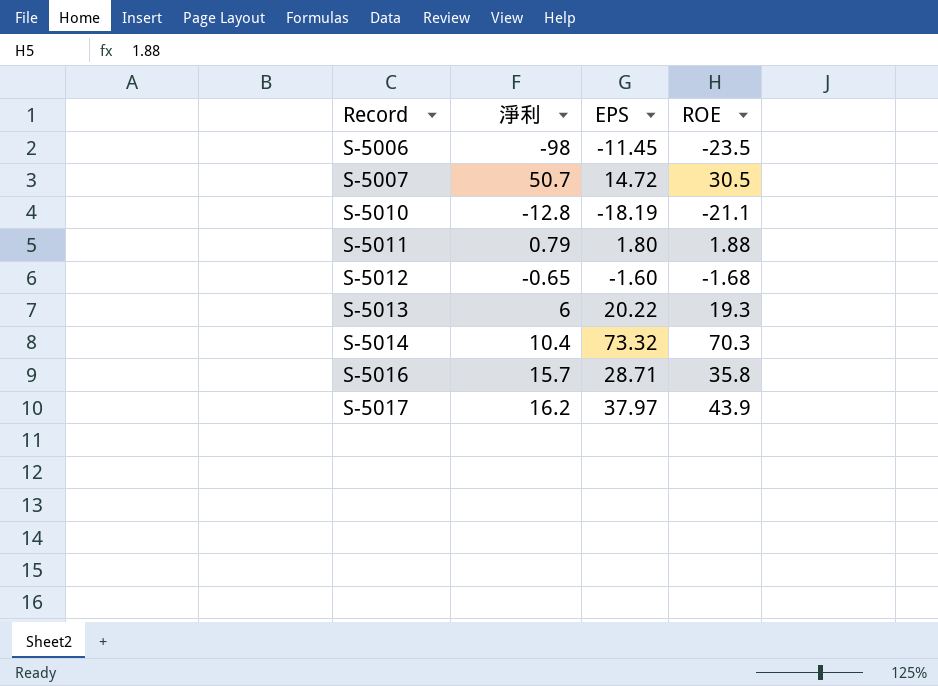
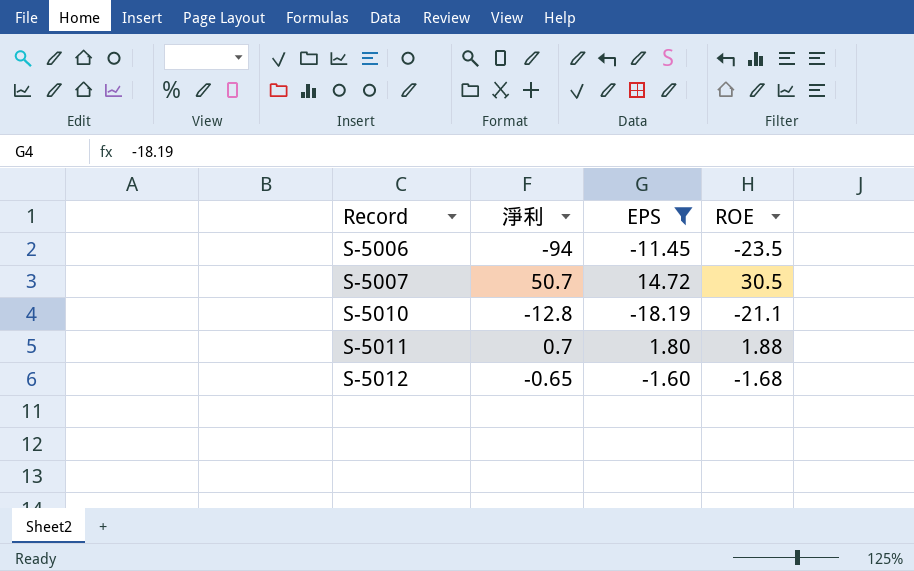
filter: none -> EPS <= 14.72
S-5006 | 淨利: -98 -> -94
S-5011 | 淨利: 0.79 -> 0.7

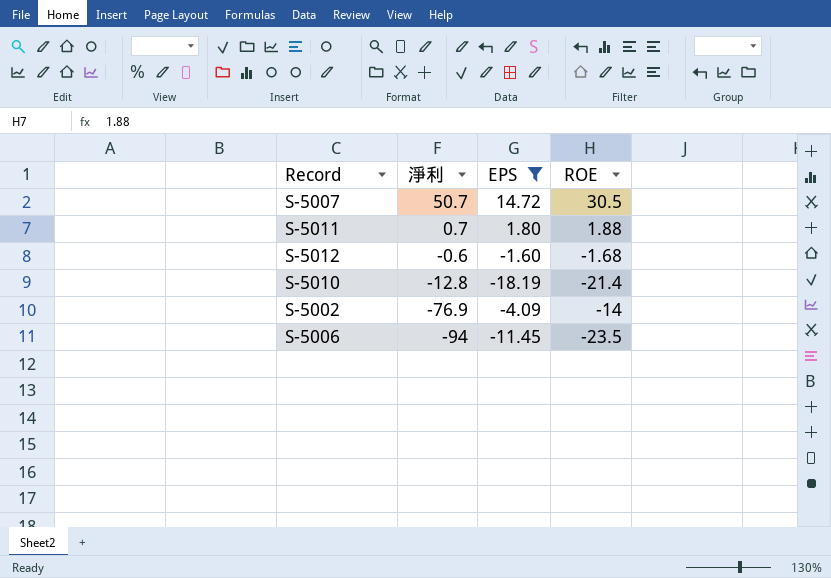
row order: Record ascending -> 淨利 descending
S-5012 | 淨利: -0.65 -> -0.6
S-5010 | ROE: -21.1 -> -21.4
row S-5002: none -> -76.9 | -4.09 | -14

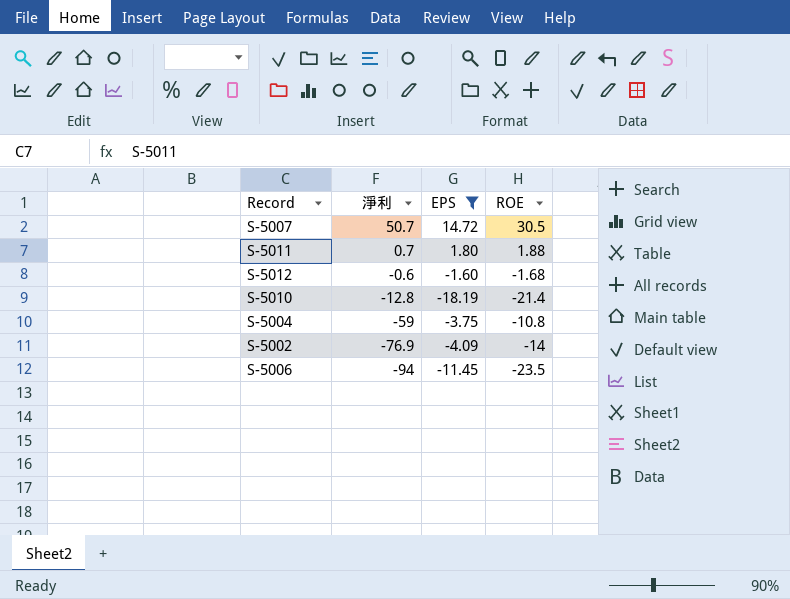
row S-5004: none -> -59 | -3.75 | -10.8

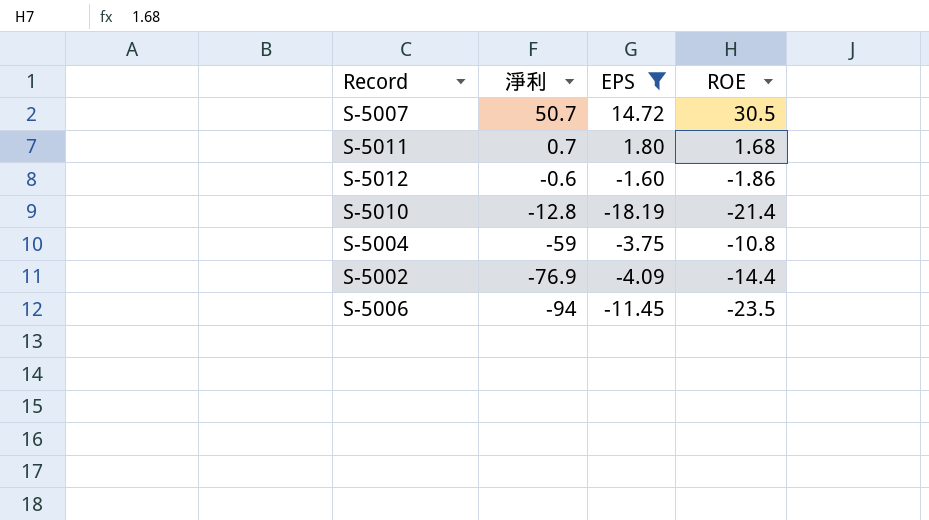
S-5011 | ROE: 1.88 -> 1.68
S-5012 | ROE: -1.68 -> -1.86
S-5002 | ROE: -14 -> -14.4

